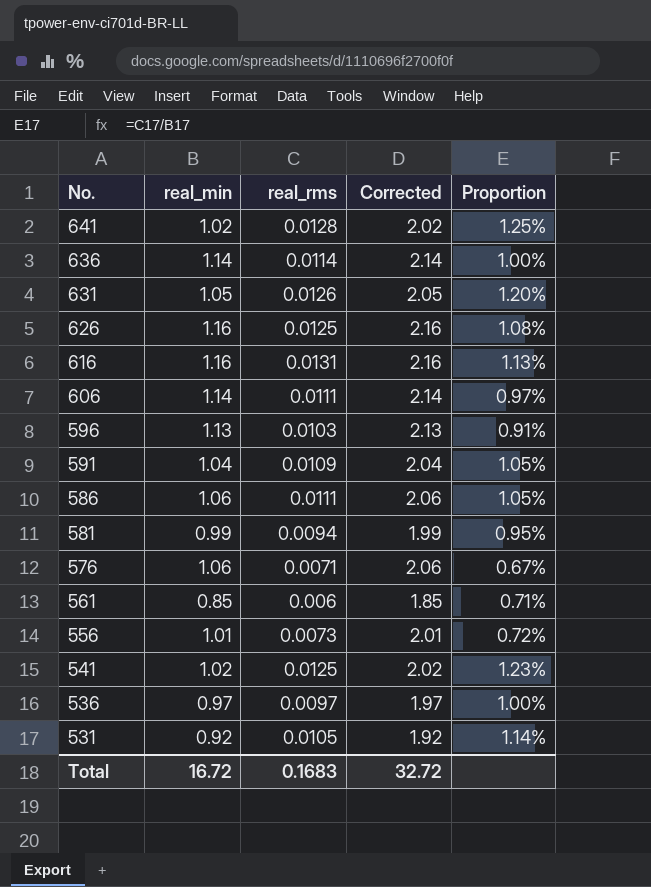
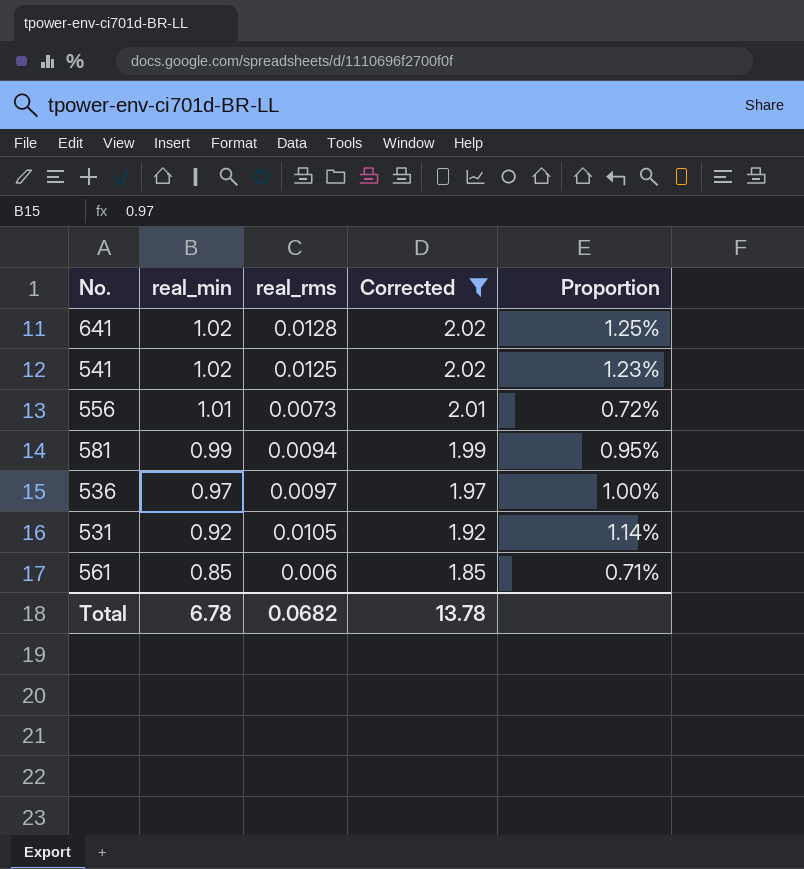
filter: none -> Corrected <= 2.02
row order: No. descending -> real_min descending
Total | real_min: 16.72 -> 6.78
Total | real_rms: 0.1683 -> 0.0682
Total | Corrected: 32.72 -> 13.78

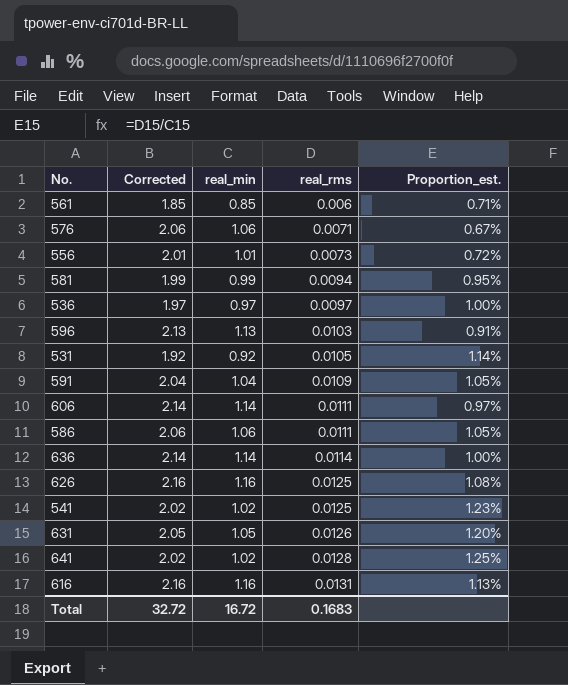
filter: Corrected <= 2.02 -> none
row order: real_min descending -> real_rms ascending
column Corrected | position: 4 -> 2
column name: Proportion -> Proportion_est.
Total | Corrected: 13.78 -> 32.72
Total | real_min: 6.78 -> 16.72
Total | real_rms: 0.0682 -> 0.1683

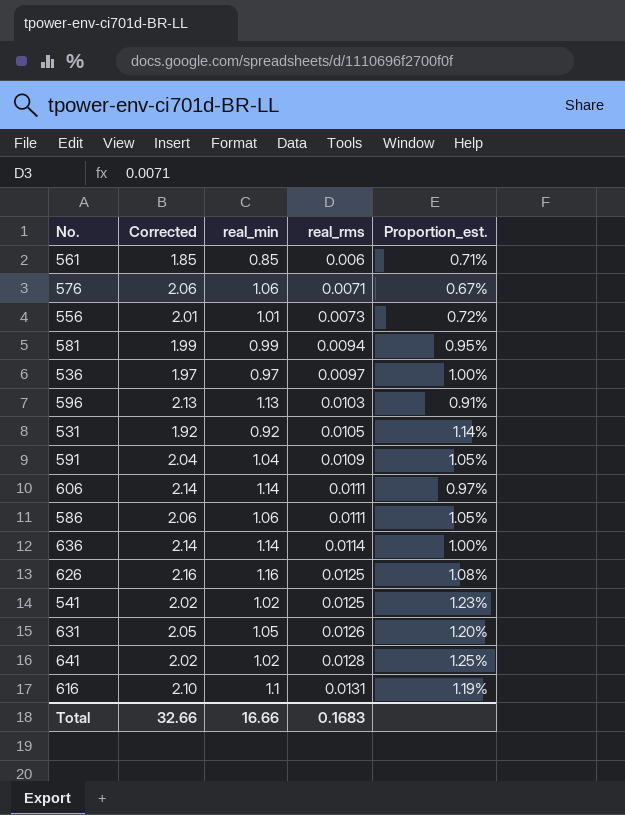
616 | Corrected: 2.16 -> 2.10
616 | real_min: 1.16 -> 1.1
616 | Proportion_est.: 1.13% -> 1.19%
Total | Corrected: 32.72 -> 32.66
Total | real_min: 16.72 -> 16.66

